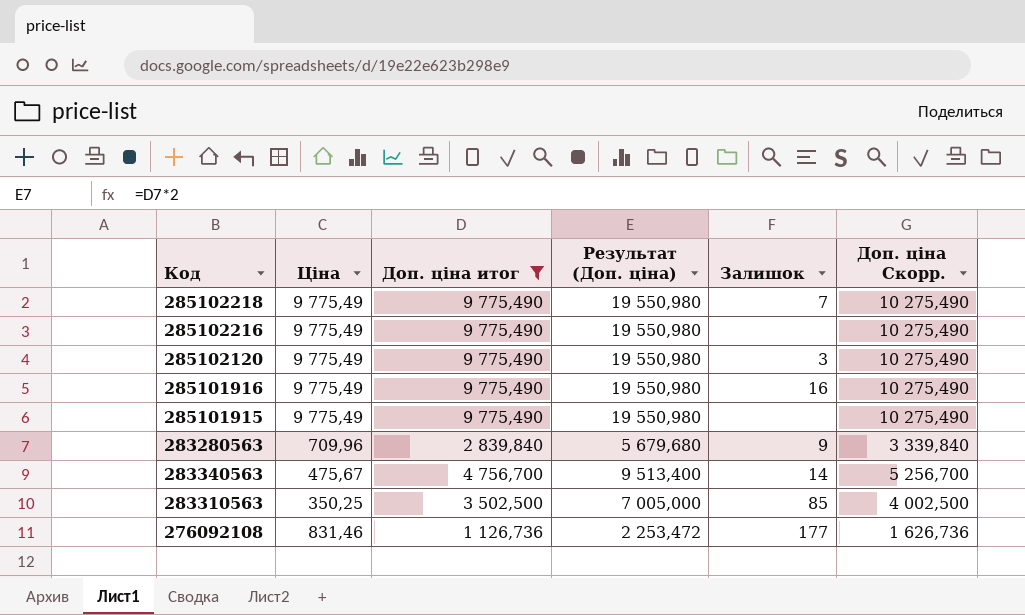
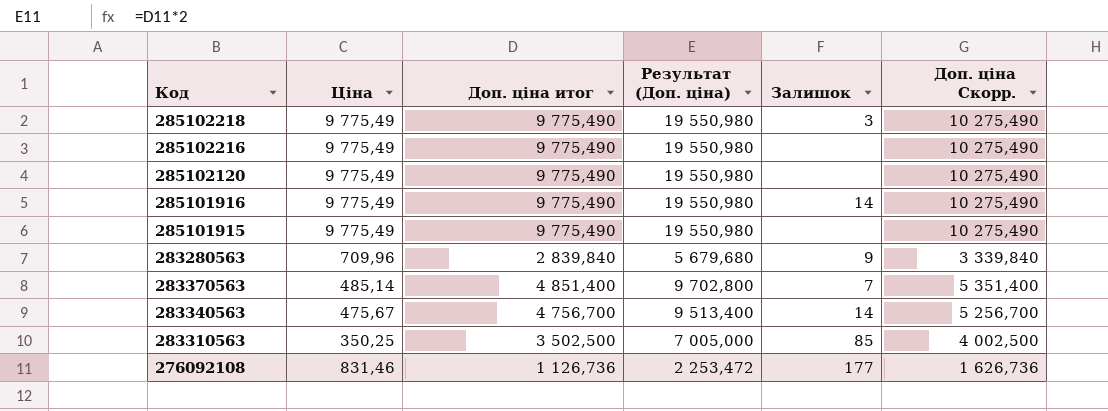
filter: Доп. ціна итог != 4 851,400 -> none
285102218 | Залишок: 7 -> 3
285102120 | Залишок: 3 -> none
285101916 | Залишок: 16 -> 14

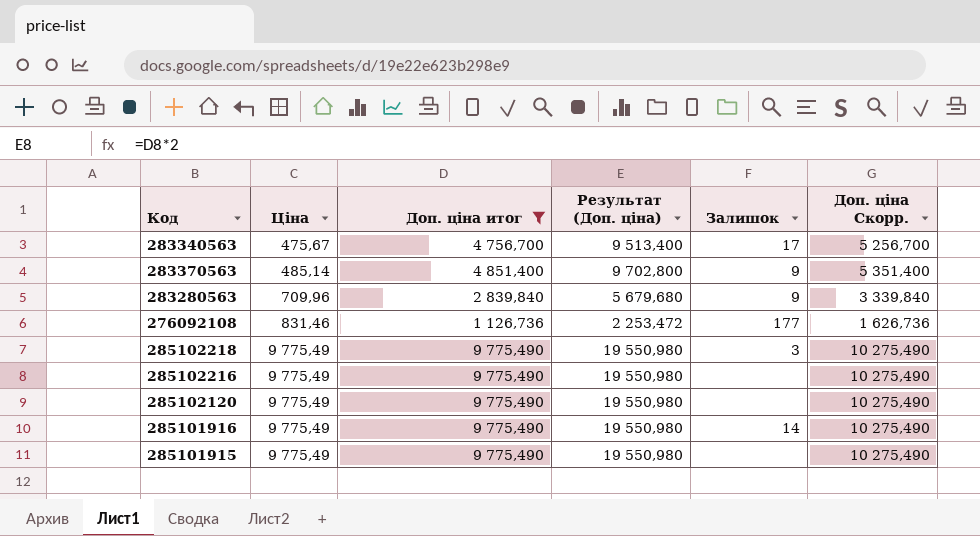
filter: none -> Доп. ціна итог != 3 502,500
row order: none -> Ціна ascending
283340563 | Залишок: 14 -> 17
283370563 | Залишок: 7 -> 9

